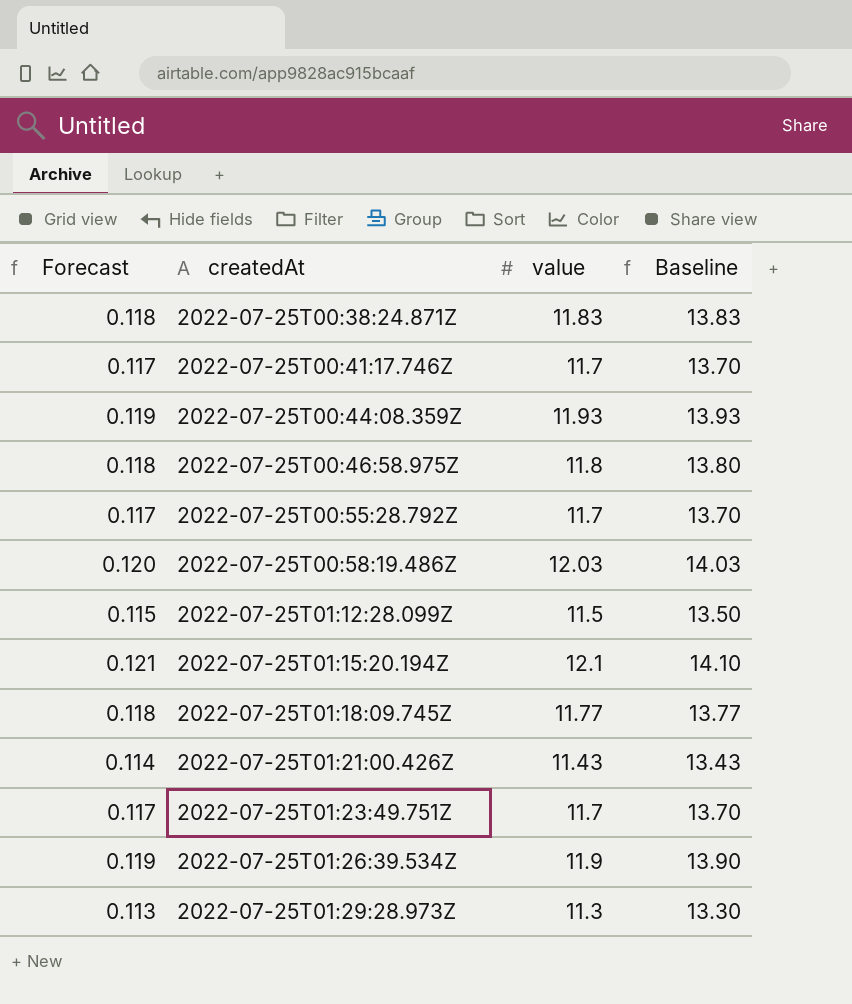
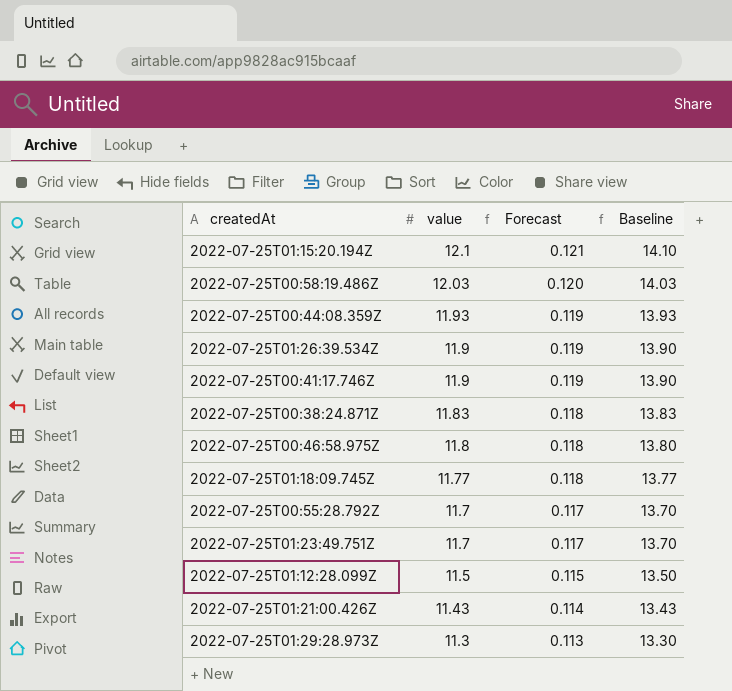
row order: createdAt ascending -> value descending
column Forecast | position: 1 -> 3
2022-07-25T00:41:17.746Z | value: 11.7 -> 11.9
2022-07-25T00:41:17.746Z | Forecast: 0.117 -> 0.119
2022-07-25T00:41:17.746Z | Baseline: 13.70 -> 13.90

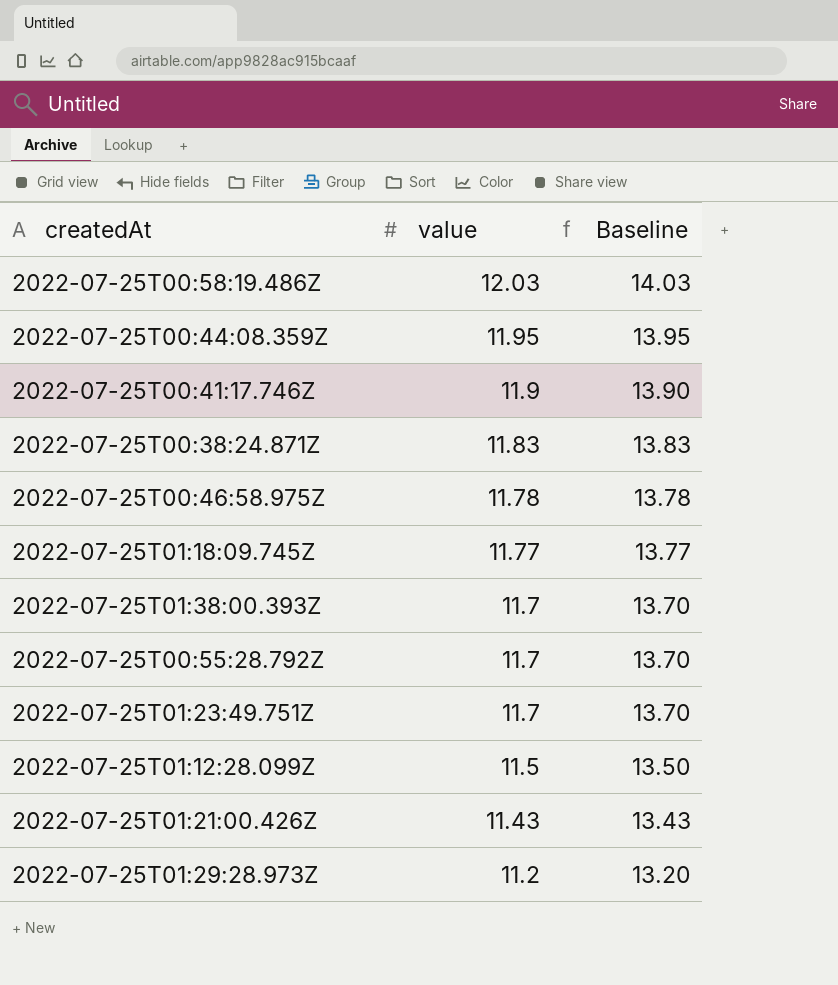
column Forecast | formula: [value] * 0.01 -> none
row 2022-07-25T01:15:20.194Z: 12.1 | 0.121 | 14.10 -> none
row 2022-07-25T01:26:39.534Z: 11.9 | 0.119 | 13.90 -> none
2022-07-25T00:44:08.359Z | value: 11.93 -> 11.95
2022-07-25T00:44:08.359Z | Baseline: 13.93 -> 13.95
2022-07-25T00:46:58.975Z | value: 11.8 -> 11.78
2022-07-25T00:46:58.975Z | Baseline: 13.80 -> 13.78
row 2022-07-25T01:38:00.393Z: none -> 11.7 | 13.70
2022-07-25T01:29:28.973Z | value: 11.3 -> 11.2
2022-07-25T01:29:28.973Z | Baseline: 13.30 -> 13.20

